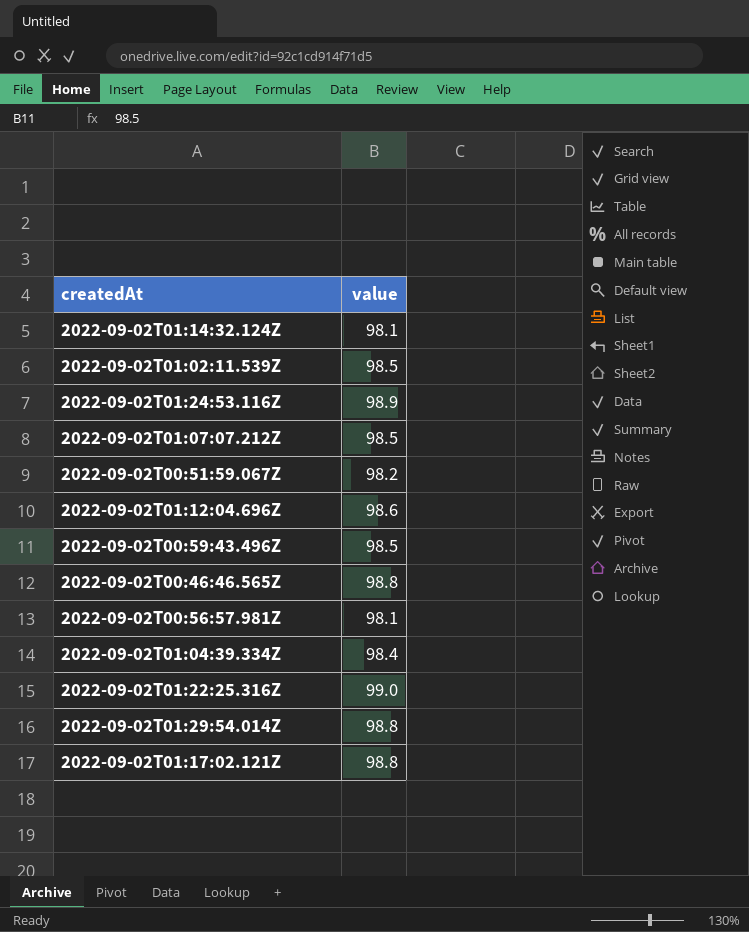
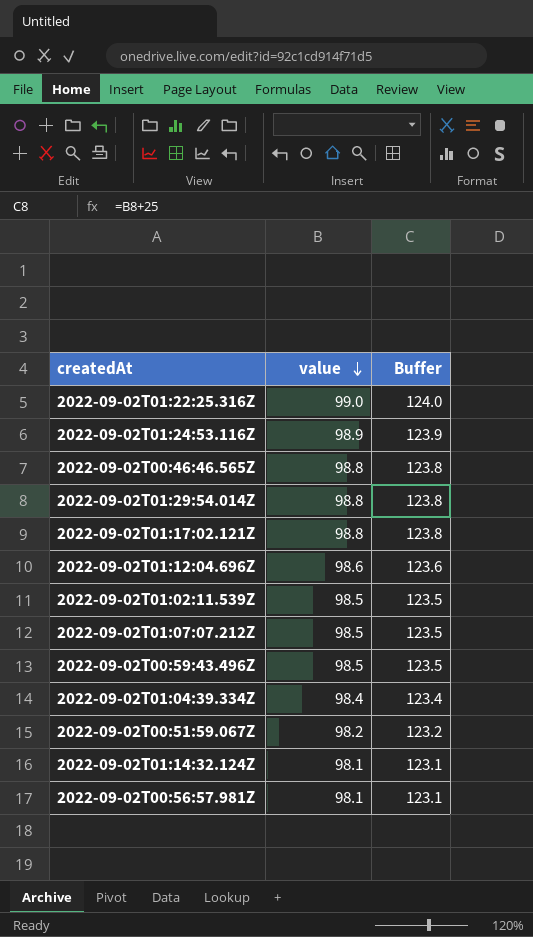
row order: none -> value descending
column Buffer | formula: none -> [value] + 25

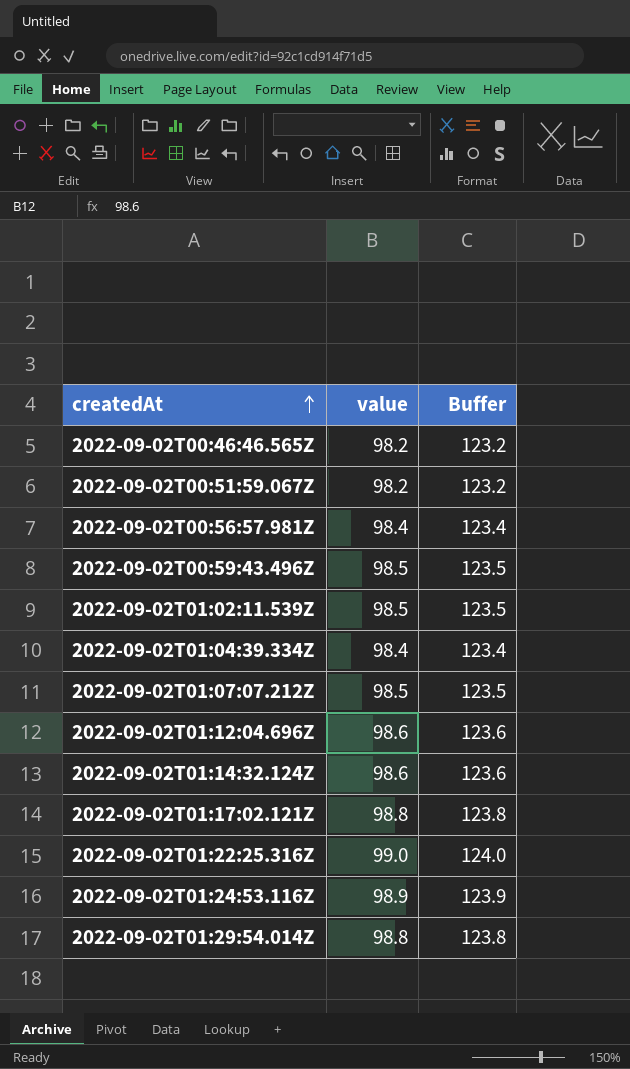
row order: value descending -> createdAt ascending
2022-09-02T00:46:46.565Z | value: 98.8 -> 98.2
2022-09-02T00:46:46.565Z | Buffer: 123.8 -> 123.2
2022-09-02T00:56:57.981Z | value: 98.1 -> 98.4
2022-09-02T00:56:57.981Z | Buffer: 123.1 -> 123.4
2022-09-02T01:14:32.124Z | value: 98.1 -> 98.6
2022-09-02T01:14:32.124Z | Buffer: 123.1 -> 123.6

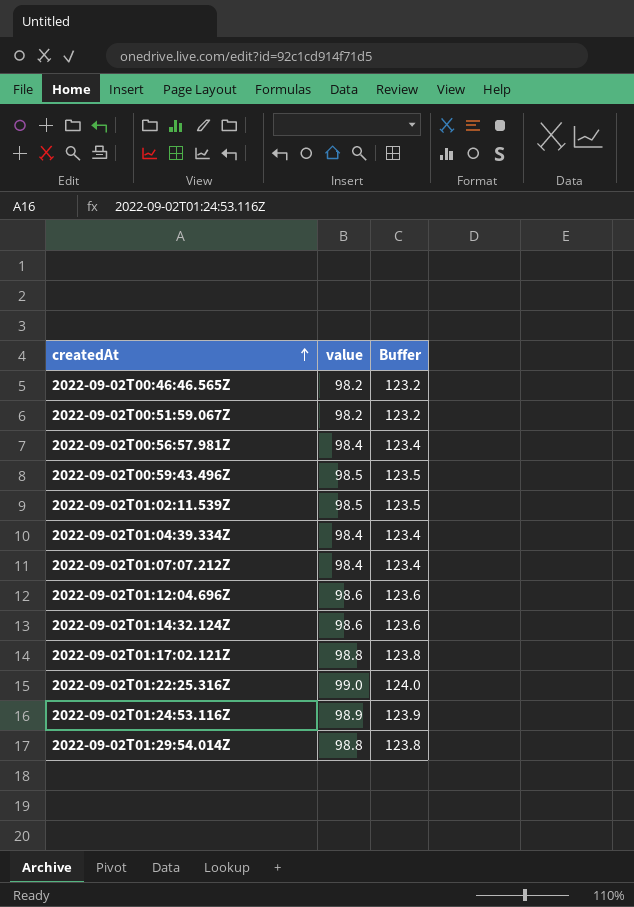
2022-09-02T01:07:07.212Z | value: 98.5 -> 98.4
2022-09-02T01:07:07.212Z | Buffer: 123.5 -> 123.4

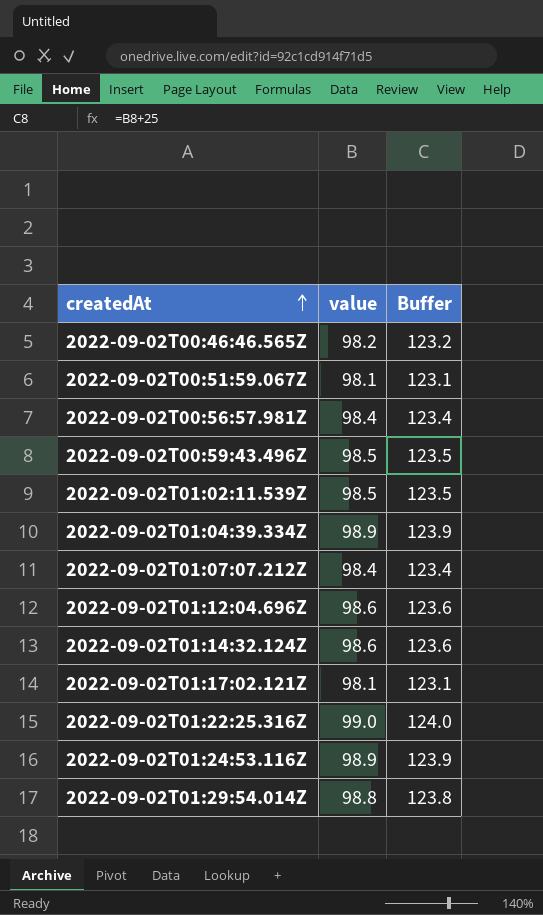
2022-09-02T00:51:59.067Z | value: 98.2 -> 98.1
2022-09-02T00:51:59.067Z | Buffer: 123.2 -> 123.1
2022-09-02T01:04:39.334Z | value: 98.4 -> 98.9
2022-09-02T01:04:39.334Z | Buffer: 123.4 -> 123.9
2022-09-02T01:17:02.121Z | value: 98.8 -> 98.1
2022-09-02T01:17:02.121Z | Buffer: 123.8 -> 123.1

